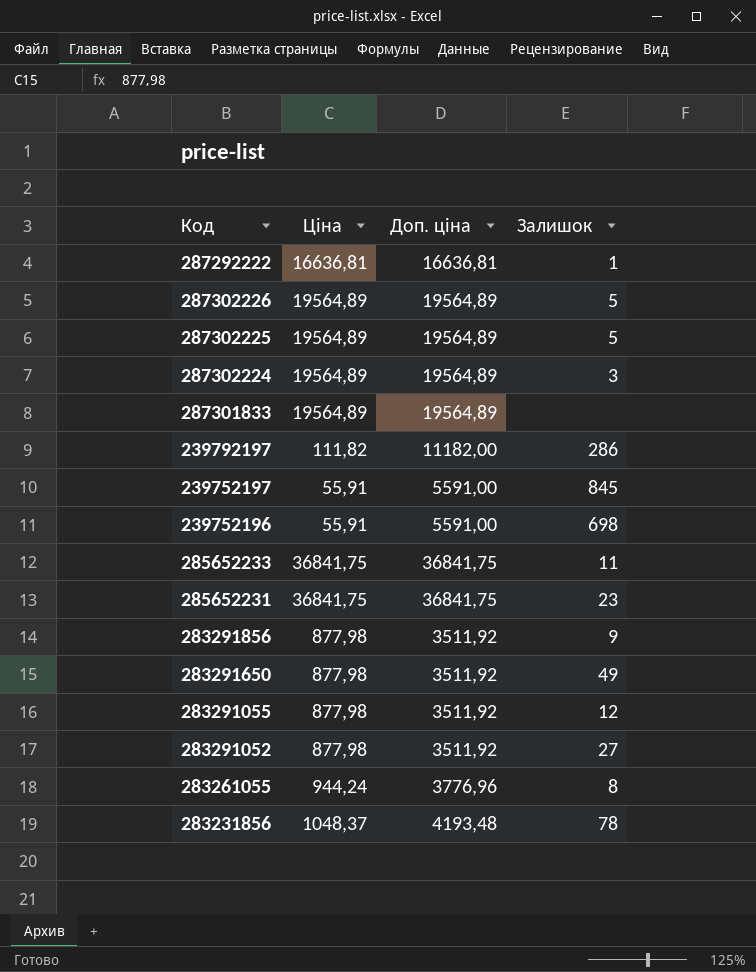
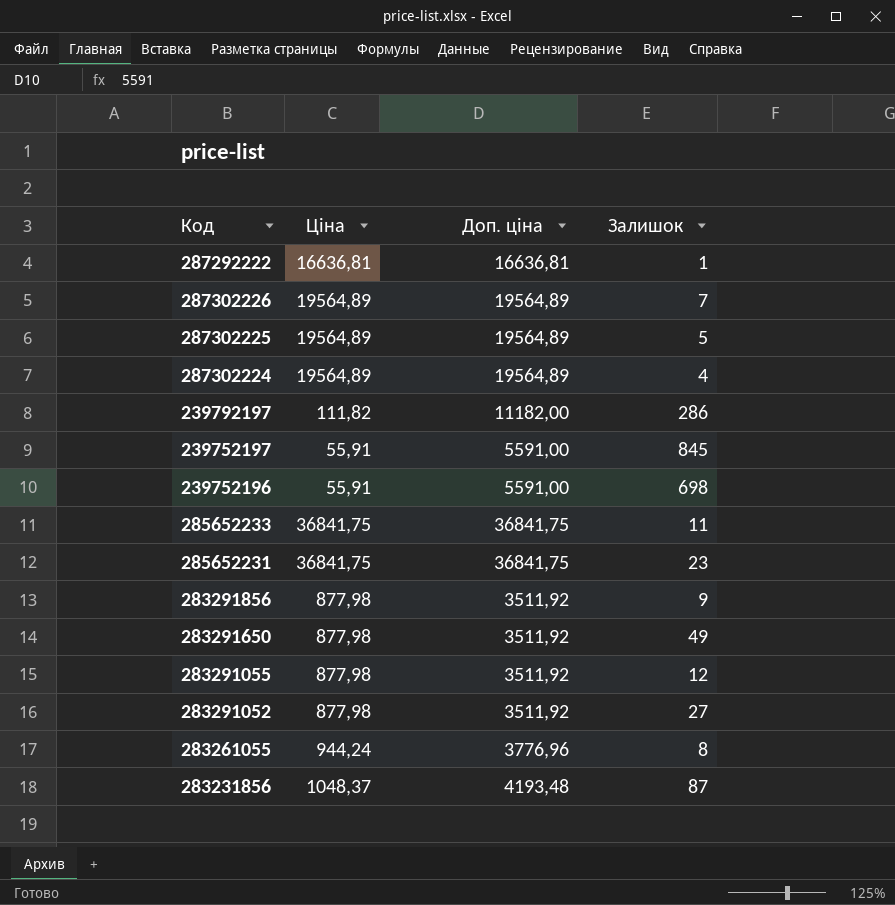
row 287301833: 19564,89 | 19564,89 | none -> none
287302226 | Залишок: 5 -> 7
287302224 | Залишок: 3 -> 4
283231856 | Залишок: 78 -> 87

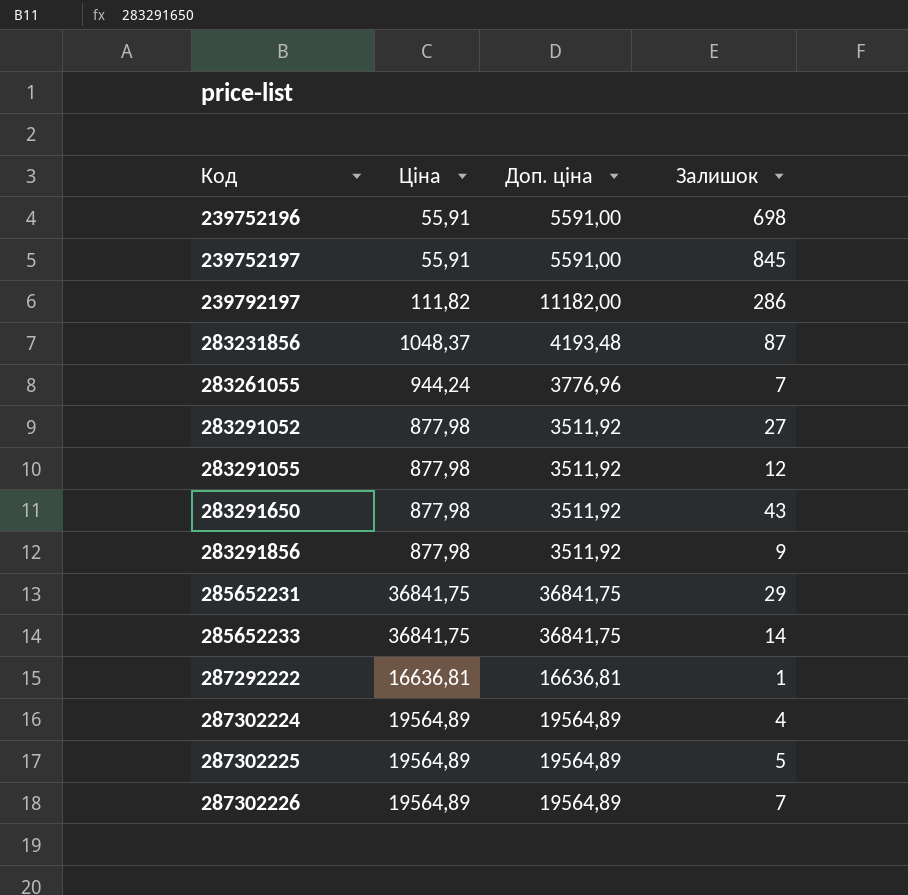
row order: none -> Код ascending
283261055 | Залишок: 8 -> 7
283291650 | Залишок: 49 -> 43
285652231 | Залишок: 23 -> 29
285652233 | Залишок: 11 -> 14

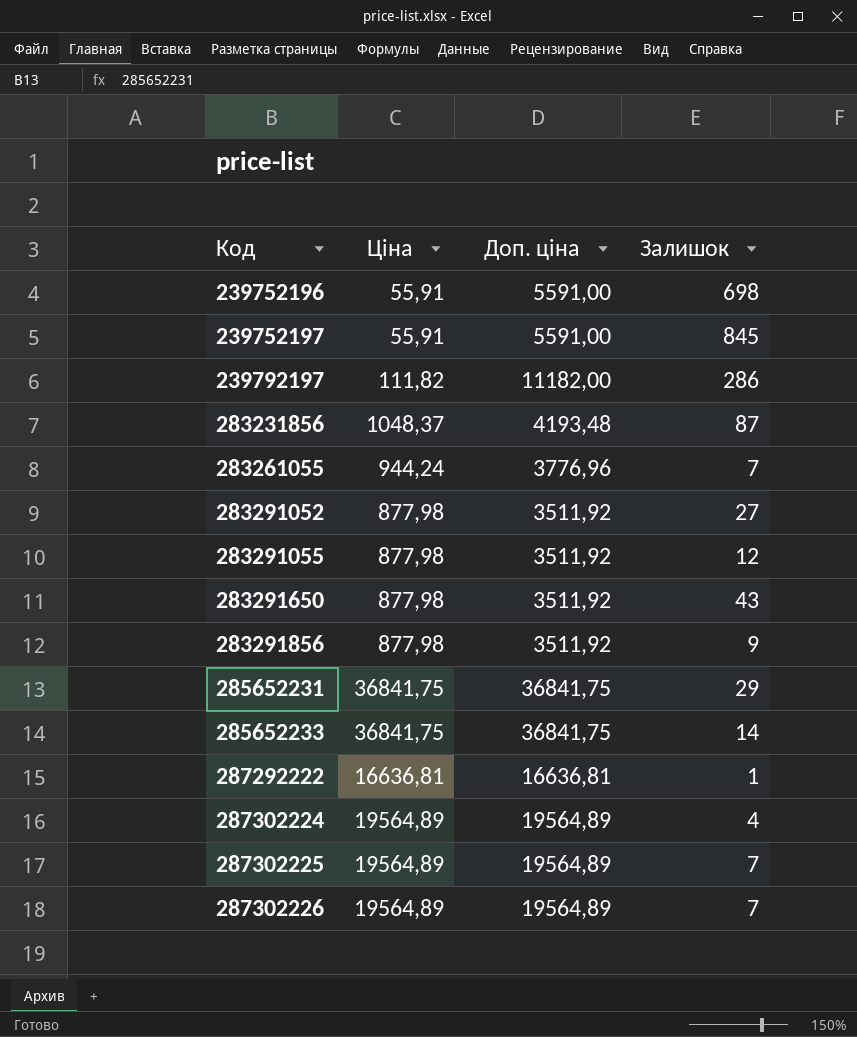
287302225 | Залишок: 5 -> 7

